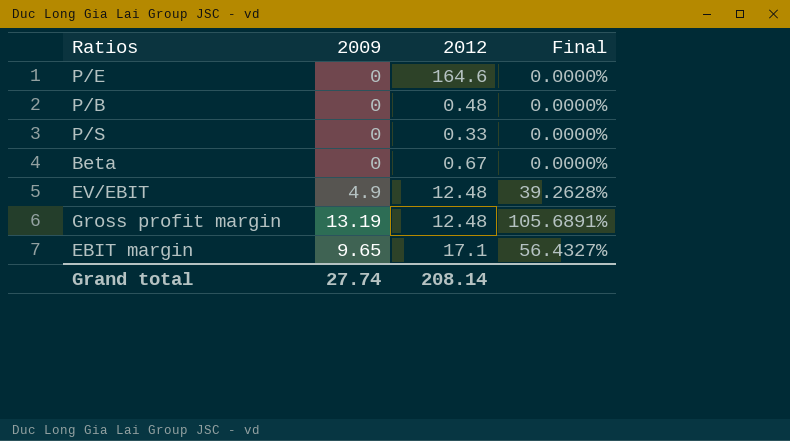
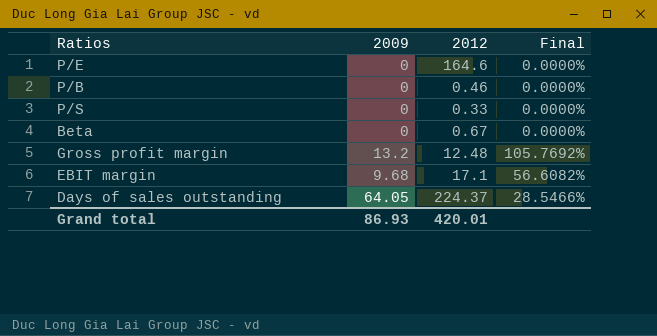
row EV/EBIT: 4.9 | 12.48 | 39.2628% -> none
P/B | 2012: 0.48 -> 0.46
Gross profit margin | 2009: 13.19 -> 13.2
Gross profit margin | Final: 105.6891% -> 105.7692%
EBIT margin | 2009: 9.65 -> 9.68
EBIT margin | Final: 56.4327% -> 56.6082%
row Days of sales outstanding: none -> 64.05 | 224.37 | 28.5466%
Grand total | 2009: 27.74 -> 86.93
Grand total | 2012: 208.14 -> 420.01

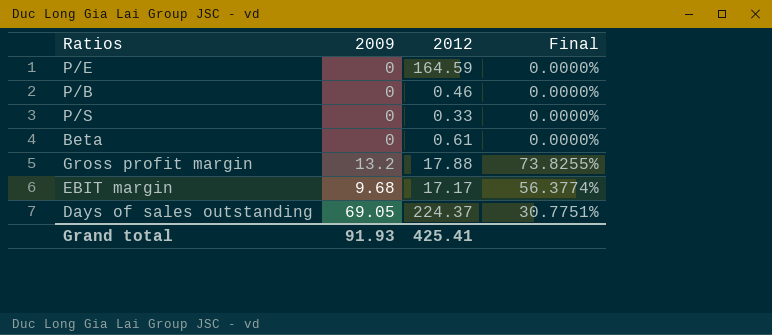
P/E | 2012: 164.6 -> 164.59
Beta | 2012: 0.67 -> 0.61
Gross profit margin | 2012: 12.48 -> 17.88
Gross profit margin | Final: 105.7692% -> 73.8255%
EBIT margin | 2012: 17.1 -> 17.17
EBIT margin | Final: 56.6082% -> 56.3774%
Days of sales outstanding | 2009: 64.05 -> 69.05
Days of sales outstanding | Final: 28.5466% -> 30.7751%
Grand total | 2009: 86.93 -> 91.93
Grand total | 2012: 420.01 -> 425.41

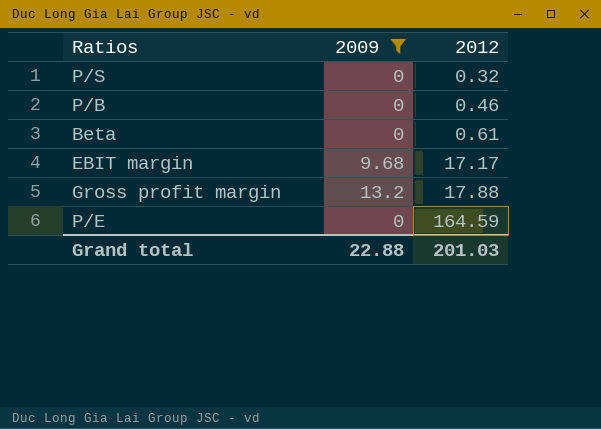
filter: none -> 2009 != 69.05
row order: none -> 2012 ascending
column Final | formula: [2009] / [2012] -> none
P/S | 2012: 0.33 -> 0.32
Grand total | 2009: 91.93 -> 22.88
Grand total | 2012: 425.41 -> 201.03

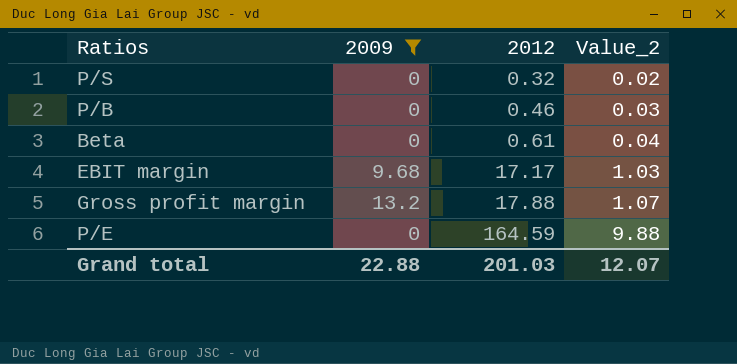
column Value_2 | formula: none -> [2012] * 0.06

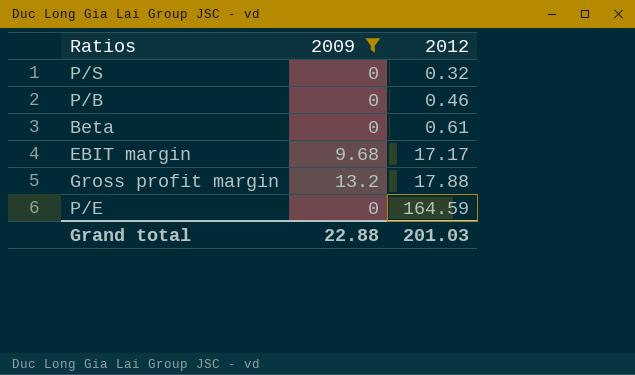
column Value_2 | formula: [2012] * 0.06 -> none

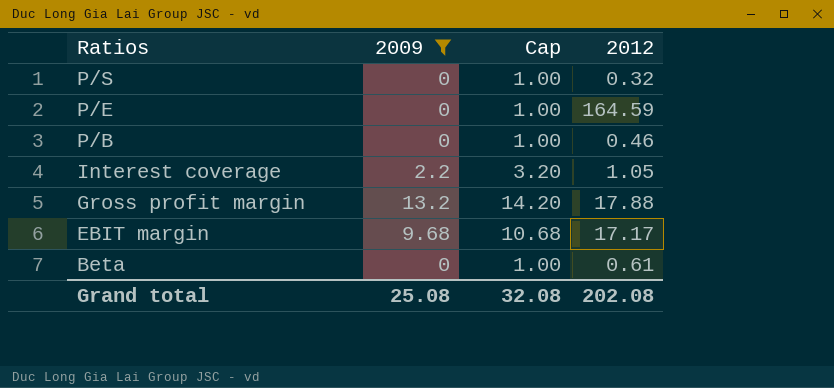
row order: 2012 ascending -> Ratios descending
column Cap | formula: none -> [2009] + 1
row Interest coverage: none -> 2.2 | 3.20 | 1.05
Grand total | 2009: 22.88 -> 25.08
Grand total | 2012: 201.03 -> 202.08

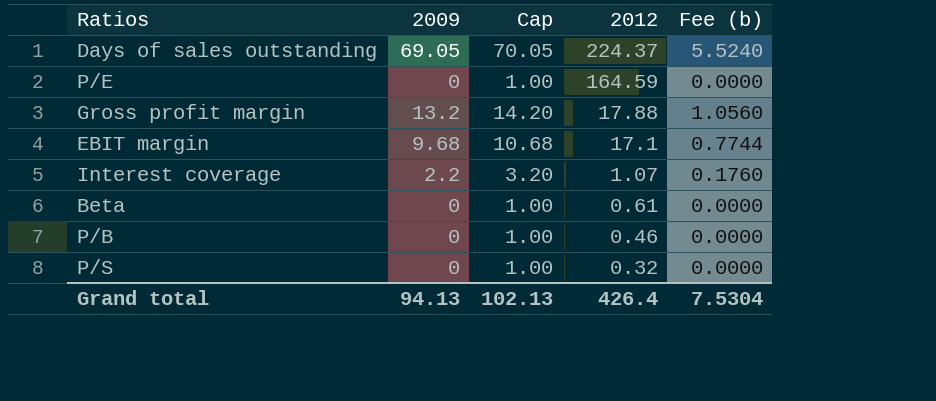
filter: 2009 != 69.05 -> none
row order: Ratios descending -> 2012 descending
column Fee (b) | formula: none -> [2009] * 0.08
EBIT margin | 2012: 17.17 -> 17.1
Interest coverage | 2012: 1.05 -> 1.07
Grand total | 2009: 25.08 -> 94.13
Grand total | Cap: 32.08 -> 102.13
Grand total | 2012: 202.08 -> 426.4

